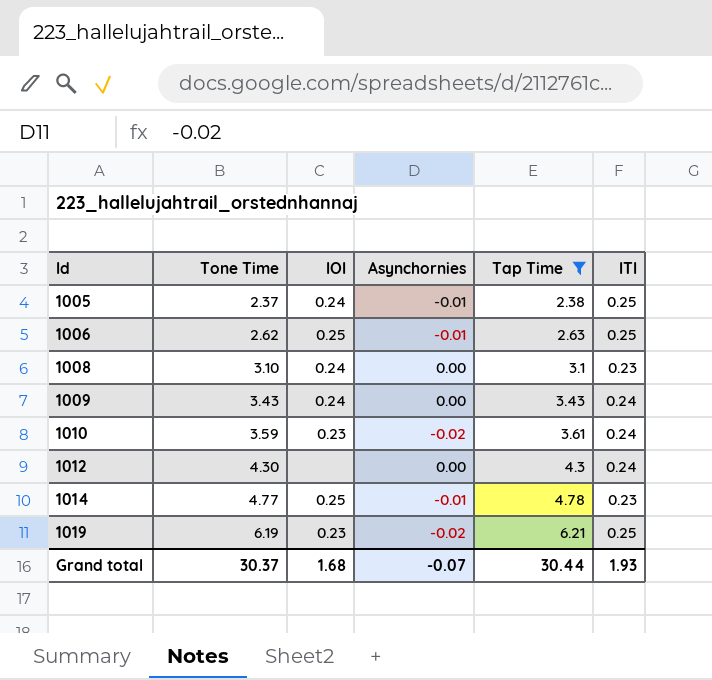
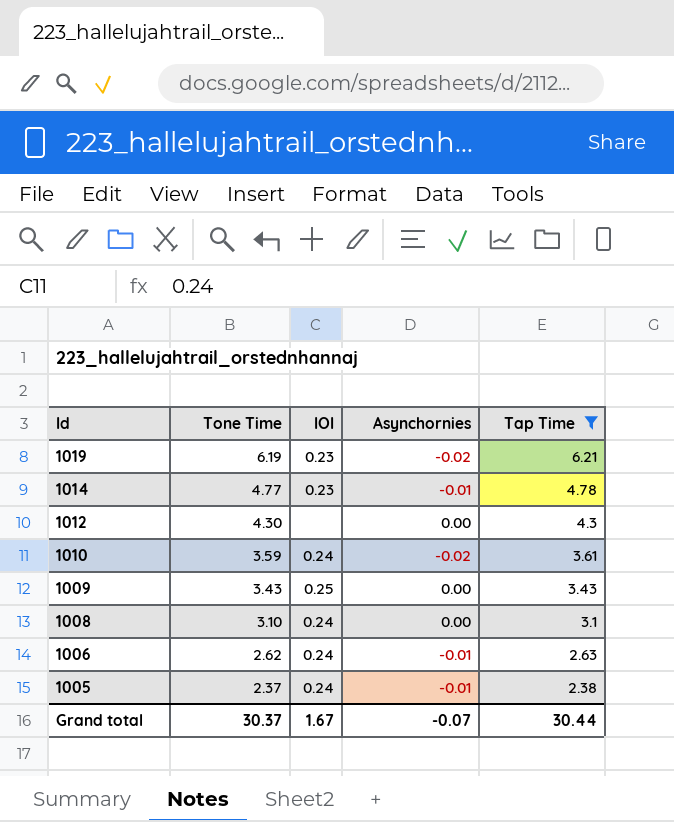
row order: Id ascending -> Id descending
column ITI | position: 6 -> none
1014 | IOI: 0.25 -> 0.23
1010 | IOI: 0.23 -> 0.24
1009 | IOI: 0.24 -> 0.25
1006 | IOI: 0.25 -> 0.24
Grand total | IOI: 1.68 -> 1.67

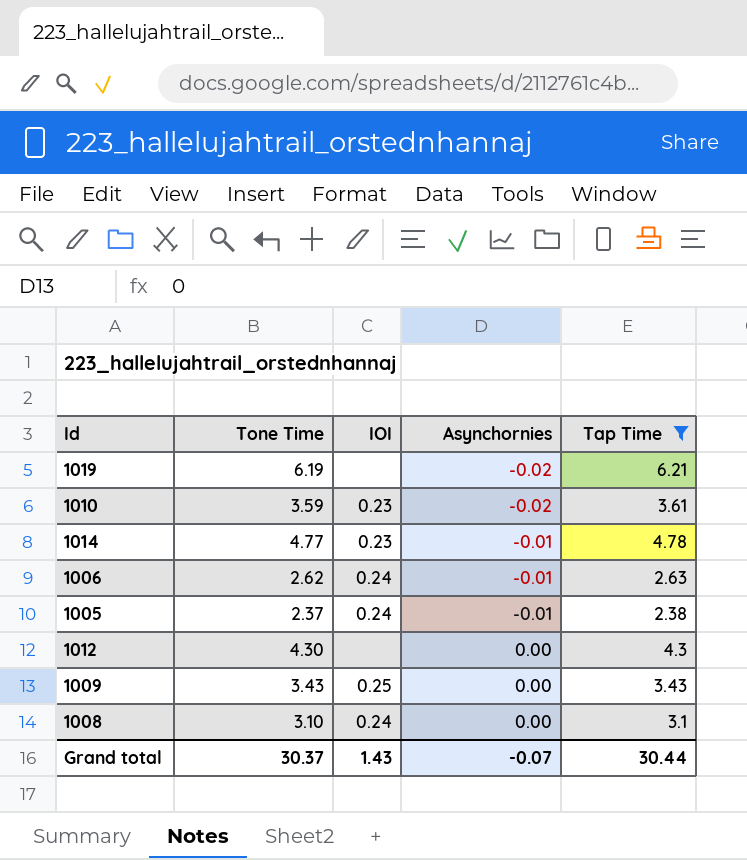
row order: Id descending -> Asynchornies ascending
1019 | IOI: 0.23 -> none
1010 | IOI: 0.24 -> 0.23
Grand total | IOI: 1.67 -> 1.43

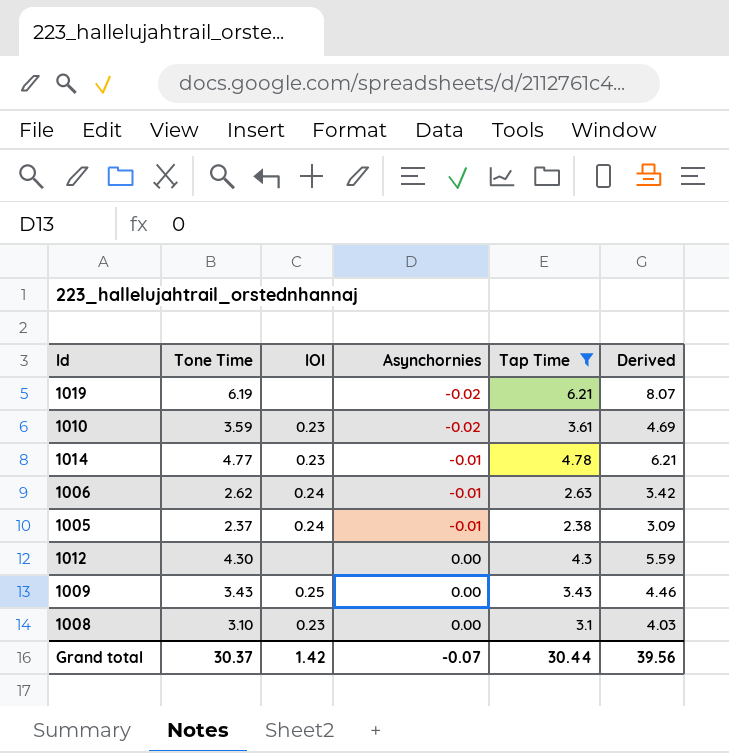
column Derived | formula: none -> [Tap Time] * 1.3
1008 | IOI: 0.24 -> 0.23
Grand total | IOI: 1.43 -> 1.42

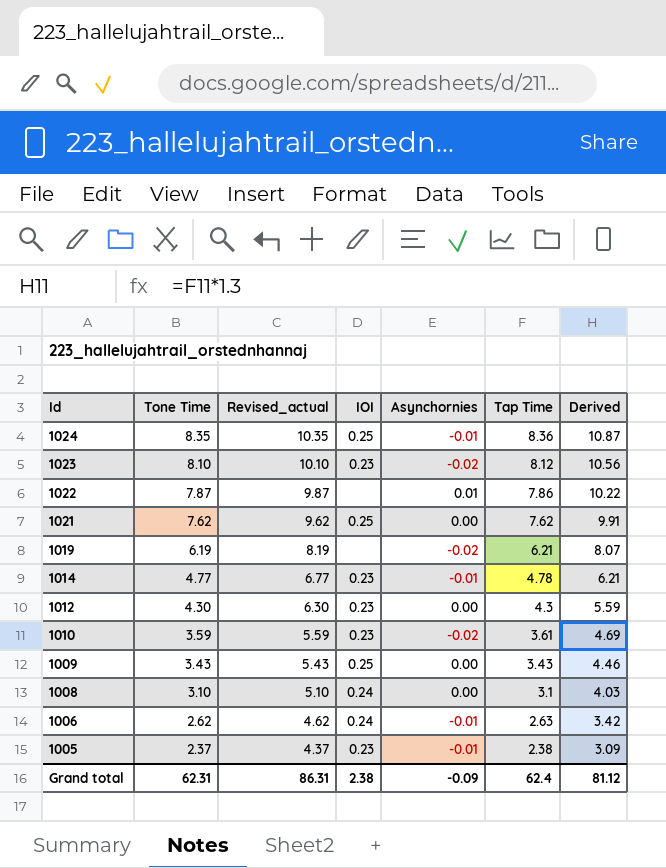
filter: Tap Time <= 6.21 -> none
row order: Asynchornies ascending -> Id descending
column Revised_actual | formula: none -> [Tone Time] + 2
1012 | IOI: none -> 0.23
1008 | IOI: 0.23 -> 0.24
1005 | IOI: 0.24 -> 0.23
Grand total | Tone Time: 30.37 -> 62.31
Grand total | IOI: 1.42 -> 2.38
Grand total | Asynchornies: -0.07 -> -0.09
Grand total | Tap Time: 30.44 -> 62.4
Grand total | Derived: 39.56 -> 81.12

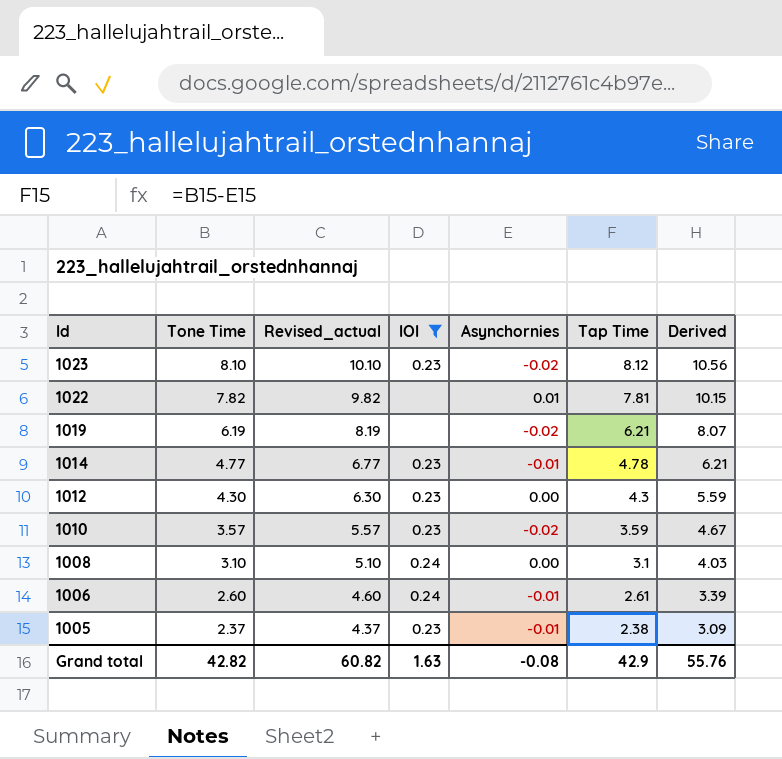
filter: none -> IOI != 0.25
1022 | Tone Time: 7.87 -> 7.82
1022 | Revised_actual: 9.87 -> 9.82
1022 | Tap Time: 7.86 -> 7.81
1022 | Derived: 10.22 -> 10.15
1010 | Tone Time: 3.59 -> 3.57
1010 | Revised_actual: 5.59 -> 5.57
1010 | Tap Time: 3.61 -> 3.59
1010 | Derived: 4.69 -> 4.67
1006 | Tone Time: 2.62 -> 2.60
1006 | Revised_actual: 4.62 -> 4.60
1006 | Tap Time: 2.63 -> 2.61
1006 | Derived: 3.42 -> 3.39
Grand total | Tone Time: 62.31 -> 42.82
Grand total | Revised_actual: 86.31 -> 60.82
Grand total | IOI: 2.38 -> 1.63
Grand total | Asynchornies: -0.09 -> -0.08
Grand total | Tap Time: 62.4 -> 42.9
Grand total | Derived: 81.12 -> 55.76

